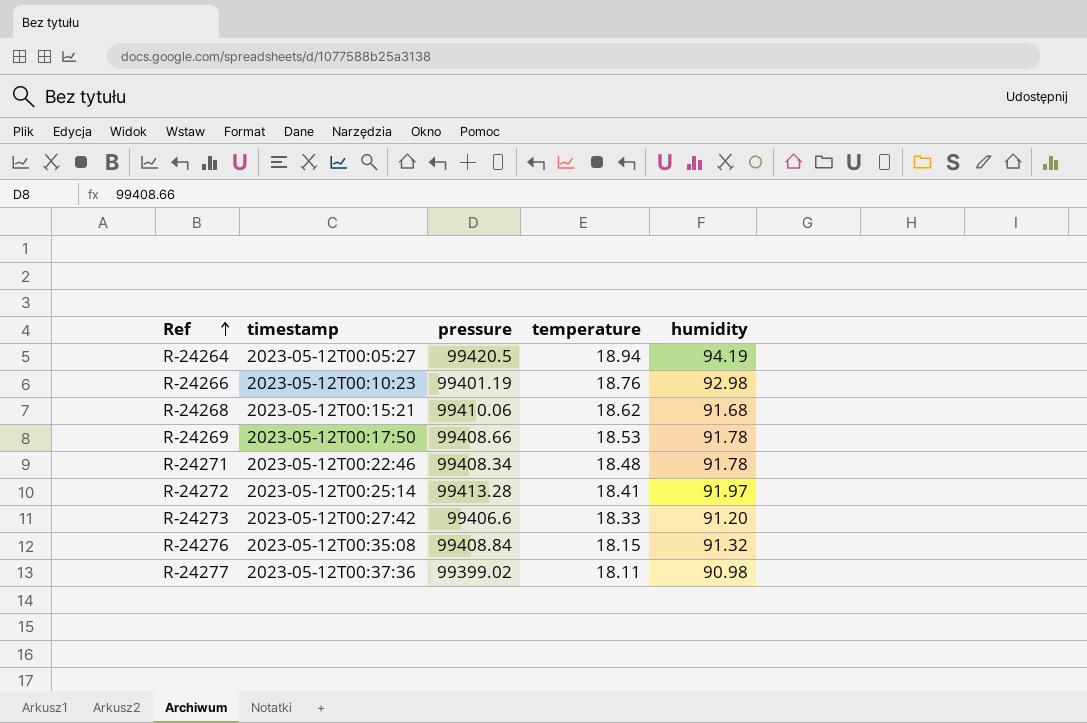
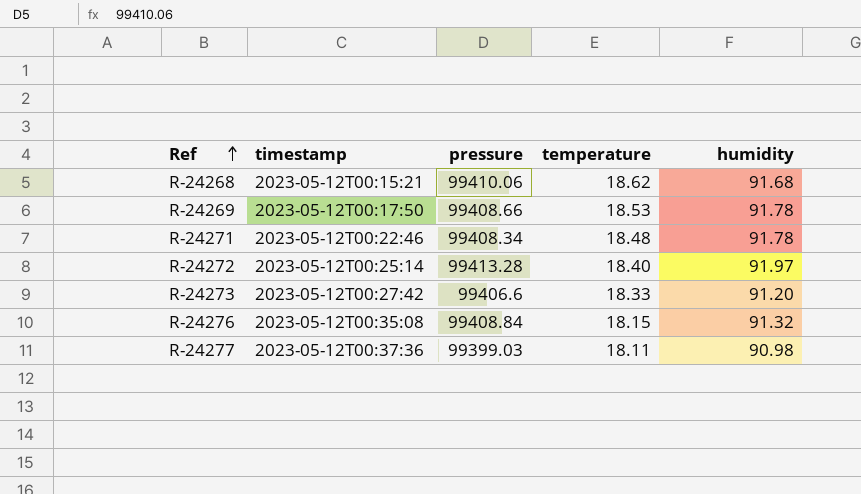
row R-24264: 2023-05-12T00:05:27 | 99420.5 | 18.94 | 94.19 -> none
row R-24266: 2023-05-12T00:10:23 | 99401.19 | 18.76 | 92.98 -> none
R-24272 | temperature: 18.41 -> 18.40
R-24277 | pressure: 99399.02 -> 99399.03

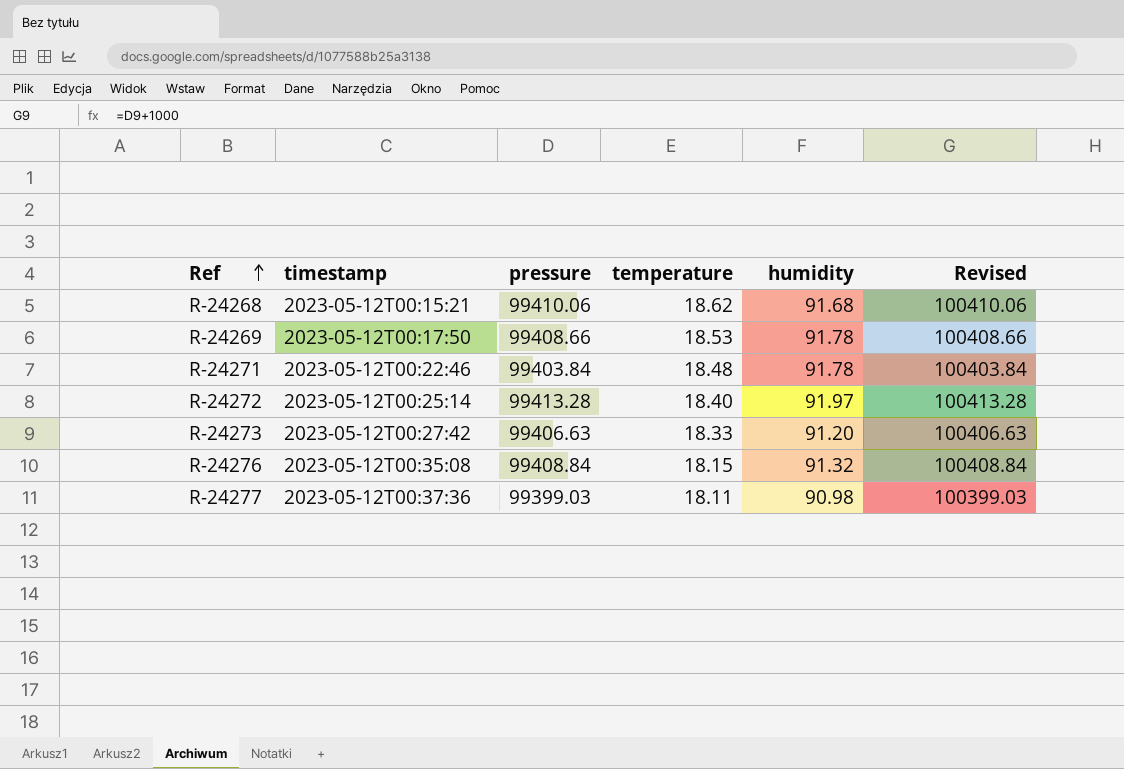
column Revised | formula: none -> [pressure] + 1000
R-24271 | pressure: 99408.34 -> 99403.84
R-24273 | pressure: 99406.6 -> 99406.63

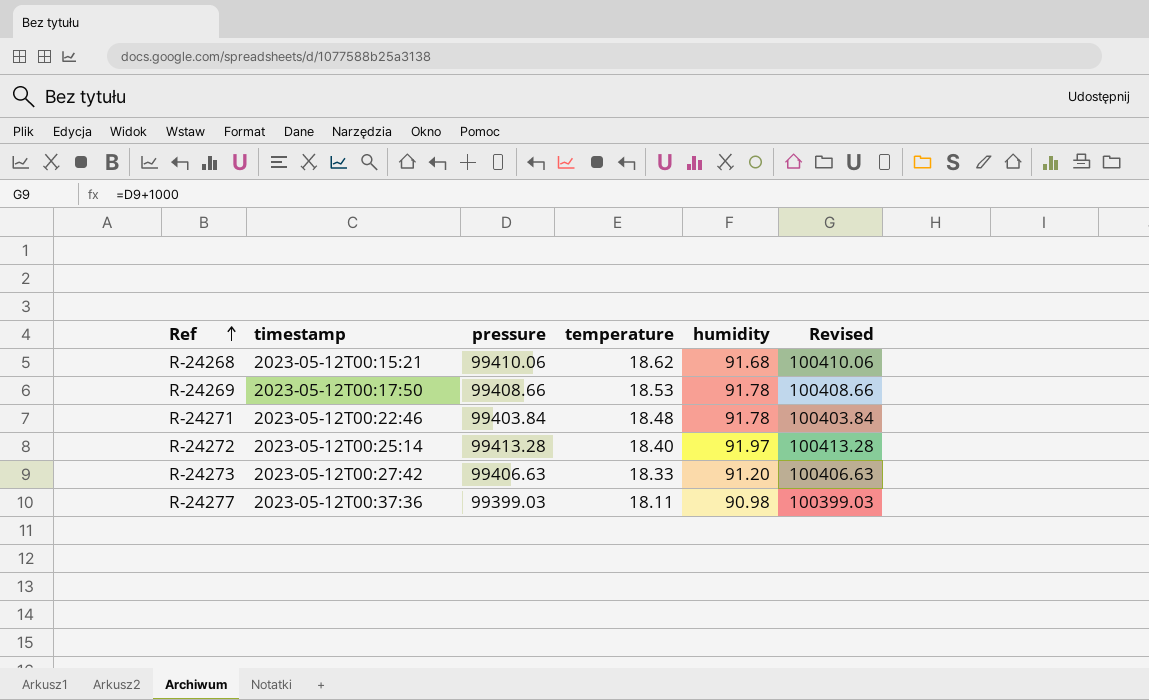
row R-24276: 2023-05-12T00:35:08 | 99408.84 | 18.15 | 91.32 | 100408.84 -> none

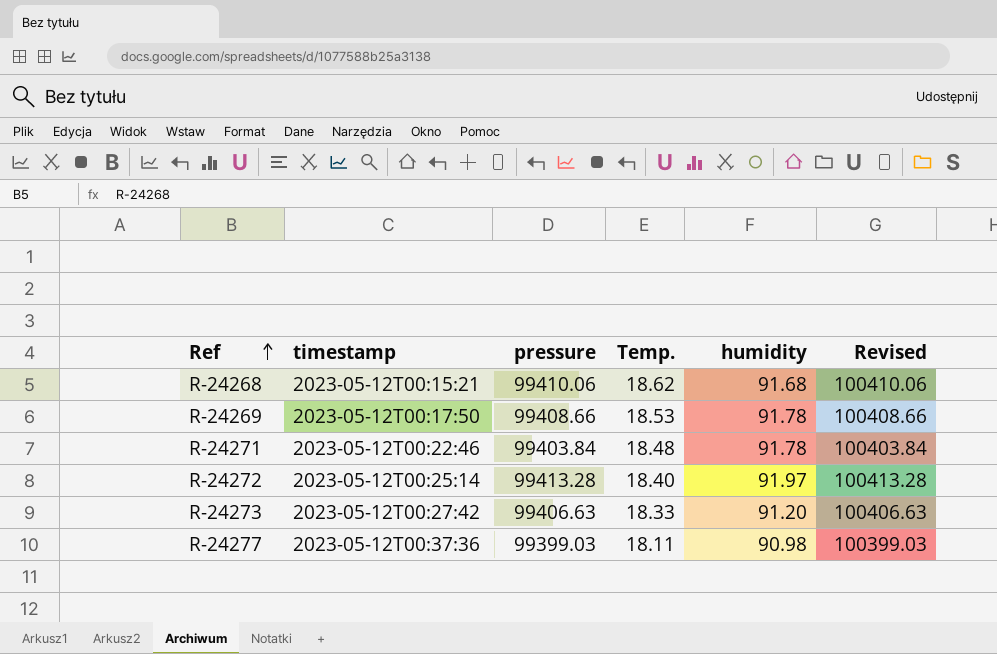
column name: temperature -> Temp.

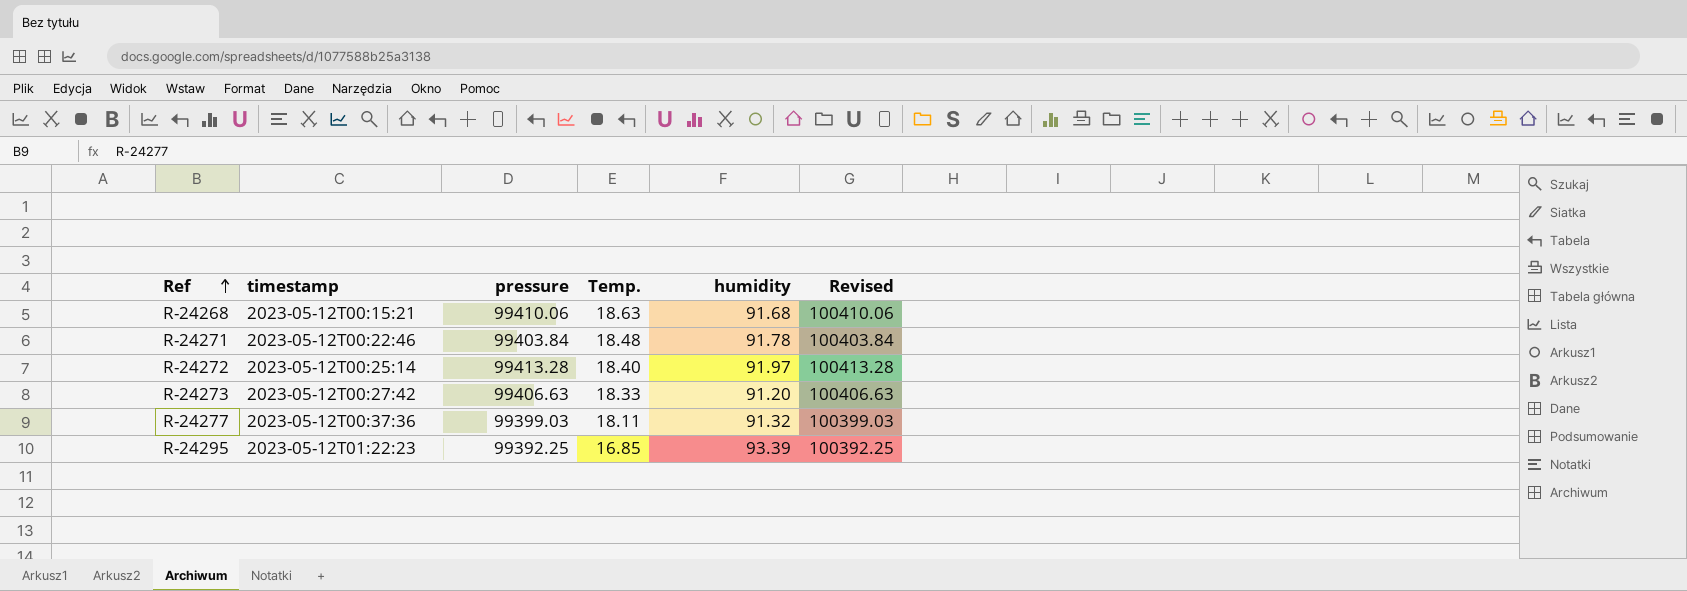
row R-24269: 2023-05-12T00:17:50 | 99408.66 | 18.53 | 91.78 | 100408.66 -> none
R-24268 | Temp.: 18.62 -> 18.63
R-24277 | humidity: 90.98 -> 91.32
row R-24295: none -> 2023-05-12T01:22:23 | 99392.25 | 16.85 | 93.39 | 100392.25

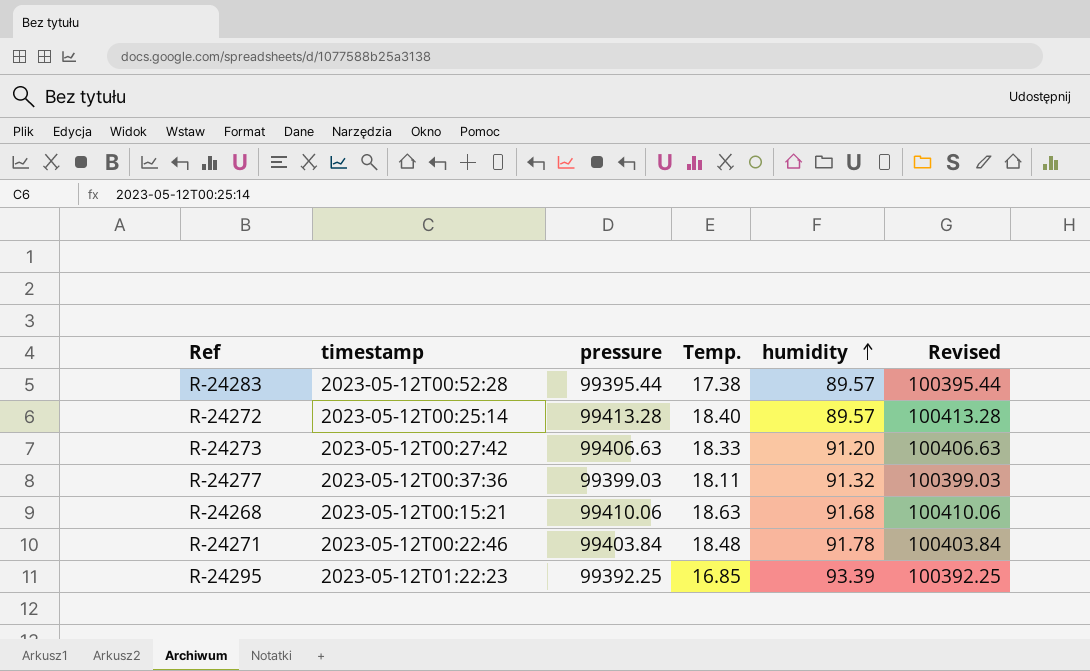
row order: Ref ascending -> humidity ascending
row R-24283: none -> 2023-05-12T00:52:28 | 99395.44 | 17.38 | 89.57 | 100395.44
R-24272 | humidity: 91.97 -> 89.57

